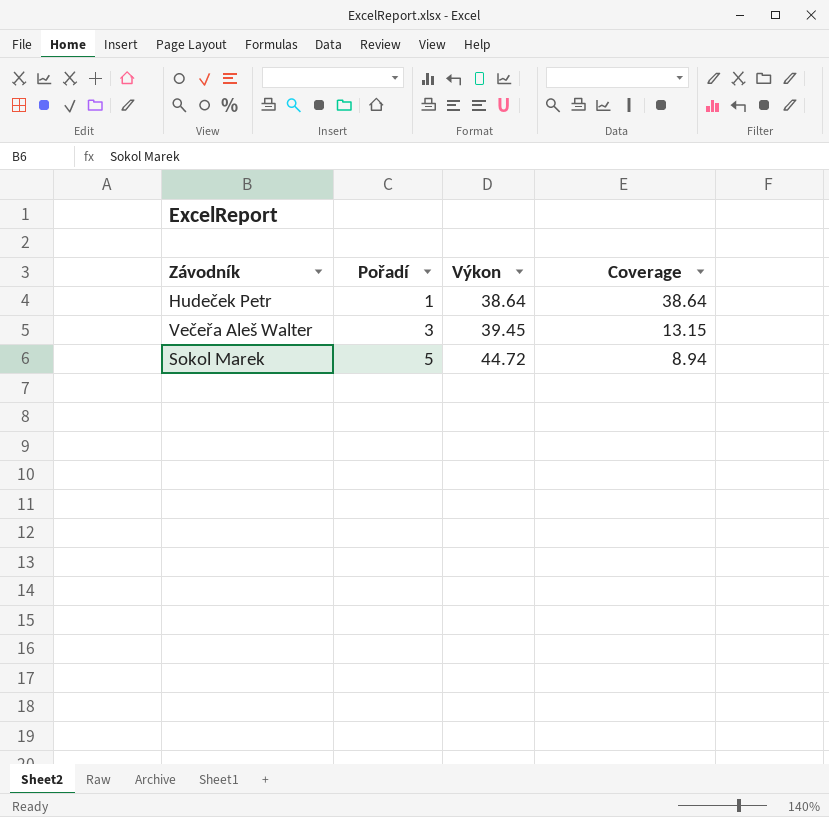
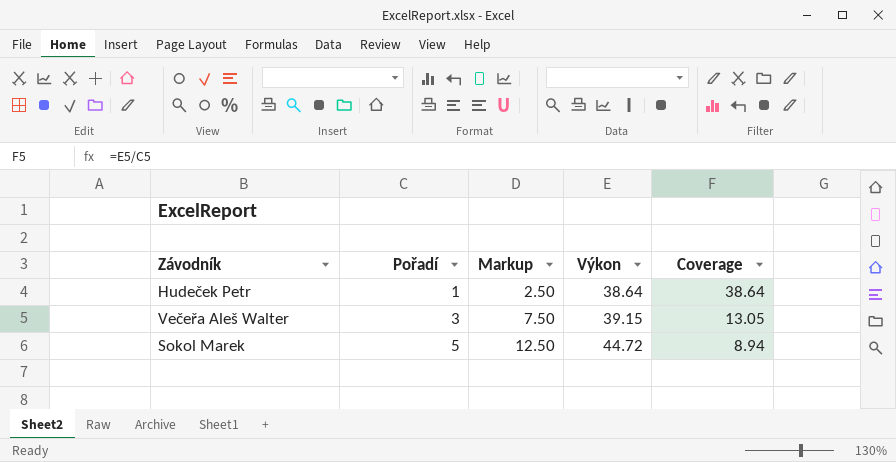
column Markup | formula: none -> [Pořadí] * 2.5
Večeřa Aleš Walter | Výkon: 39.45 -> 39.15
Večeřa Aleš Walter | Coverage: 13.15 -> 13.05

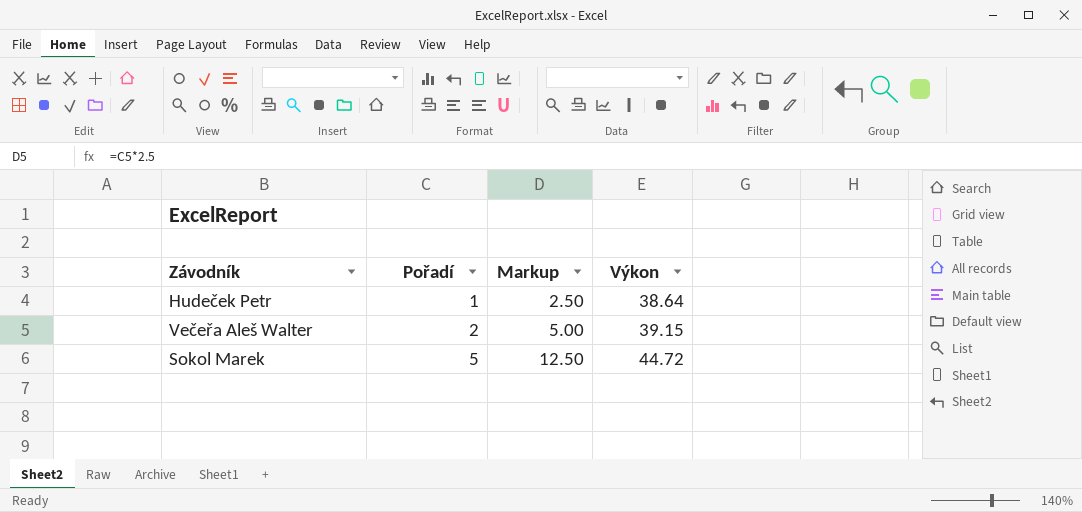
column Coverage | formula: [Výkon] / [Pořadí] -> none
Večeřa Aleš Walter | Pořadí: 3 -> 2
Večeřa Aleš Walter | Markup: 7.50 -> 5.00

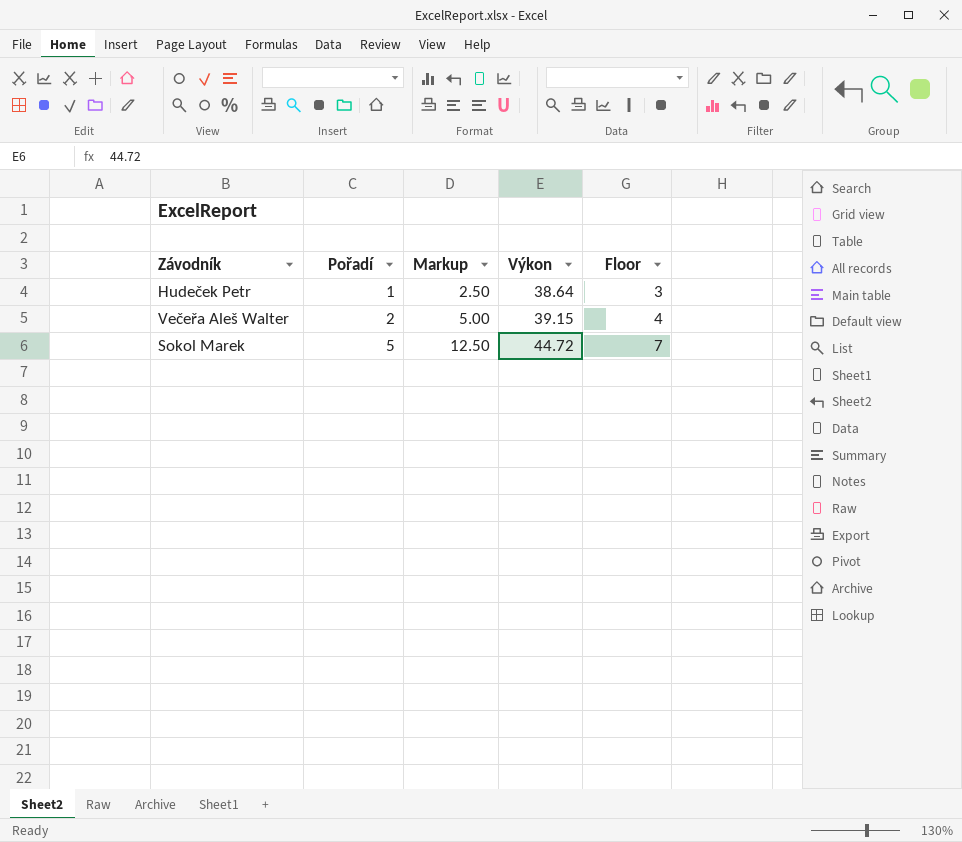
column Floor | formula: none -> [Pořadí] + 2

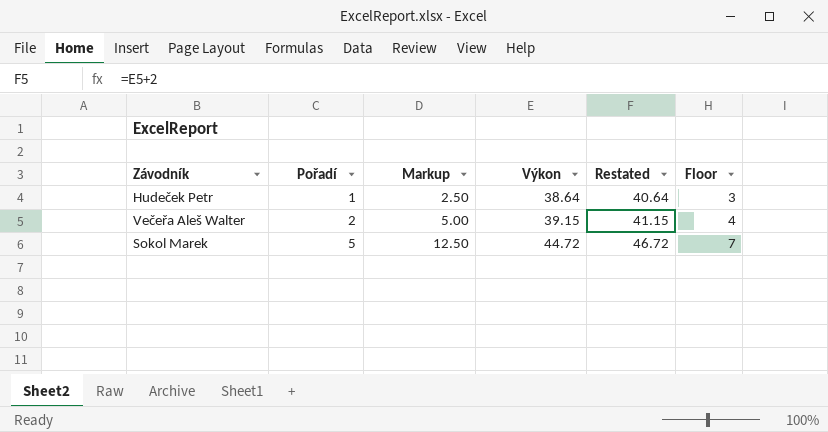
column Restated | formula: none -> [Výkon] + 2

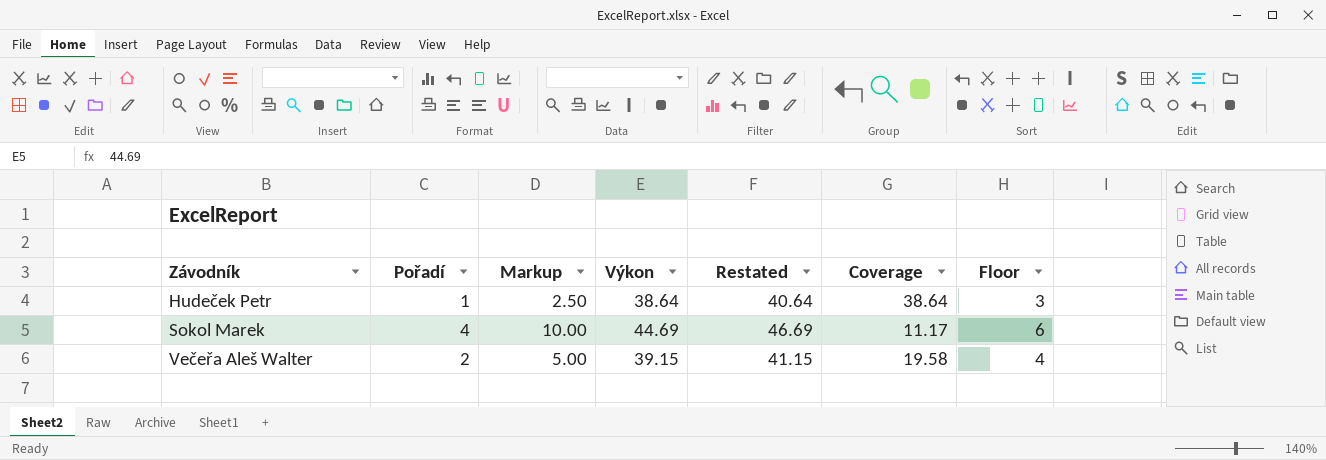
row order: Pořadí ascending -> Závodník ascending
column Coverage | formula: none -> [Výkon] / [Pořadí]
Sokol Marek | Pořadí: 5 -> 4
Sokol Marek | Markup: 12.50 -> 10.00
Sokol Marek | Výkon: 44.72 -> 44.69
Sokol Marek | Restated: 46.72 -> 46.69
Sokol Marek | Floor: 7 -> 6

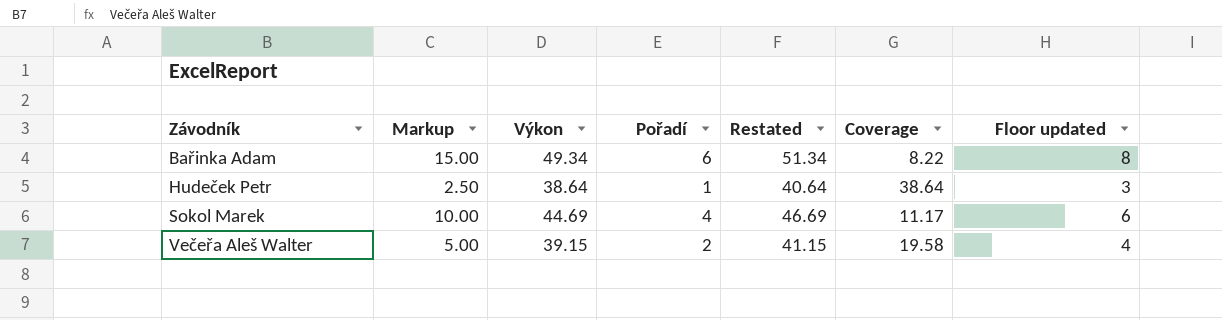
column Pořadí | position: 2 -> 4
column name: Floor -> Floor updated
row Bařinka Adam: none -> 15.00 | 49.34 | 6 | 51.34 | 8.22 | 8

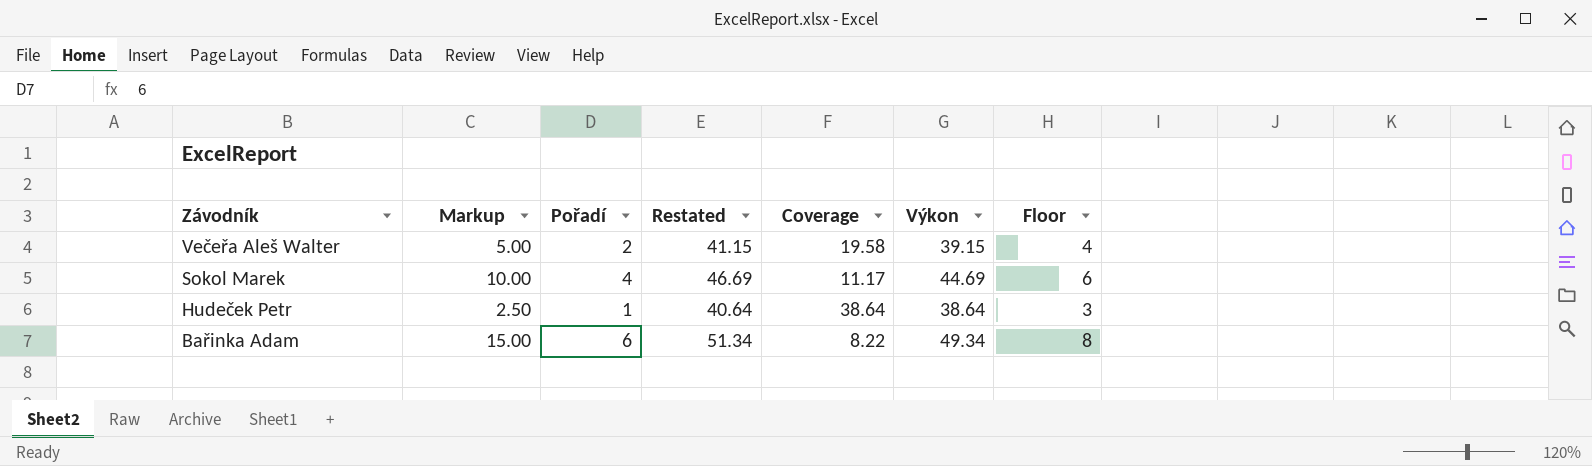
row order: Závodník ascending -> Závodník descending
column Výkon | position: 3 -> 6
column name: Floor updated -> Floor

